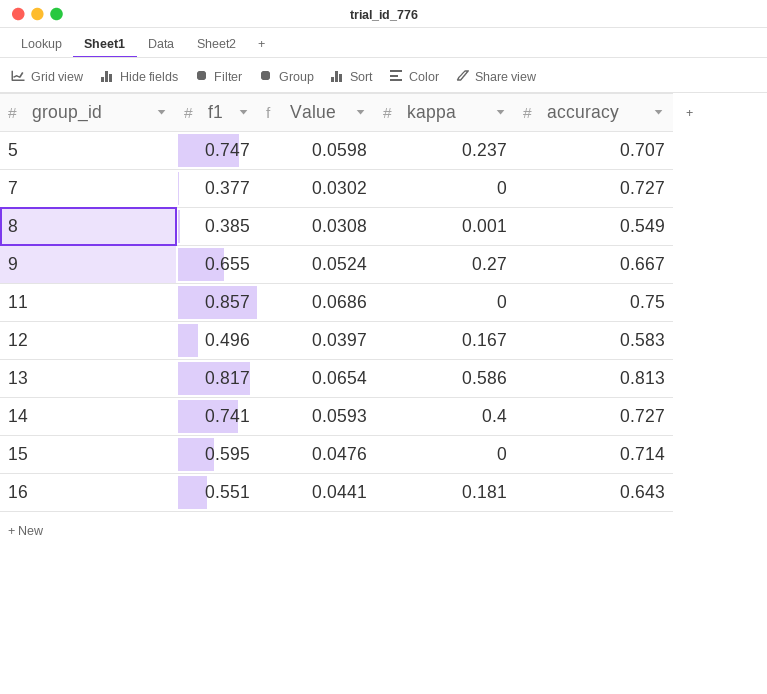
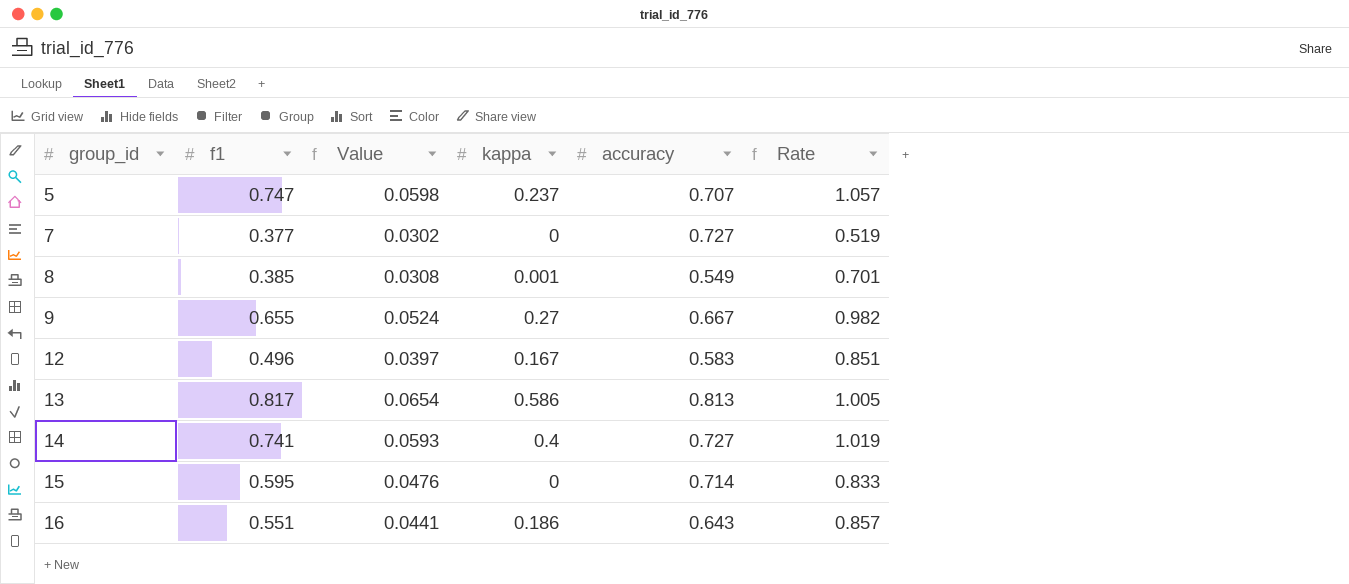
column Rate | formula: none -> [f1] / [accuracy]
row 11: 0.857 | 0.0686 | 0 | 0.75 -> none
16 | kappa: 0.181 -> 0.186

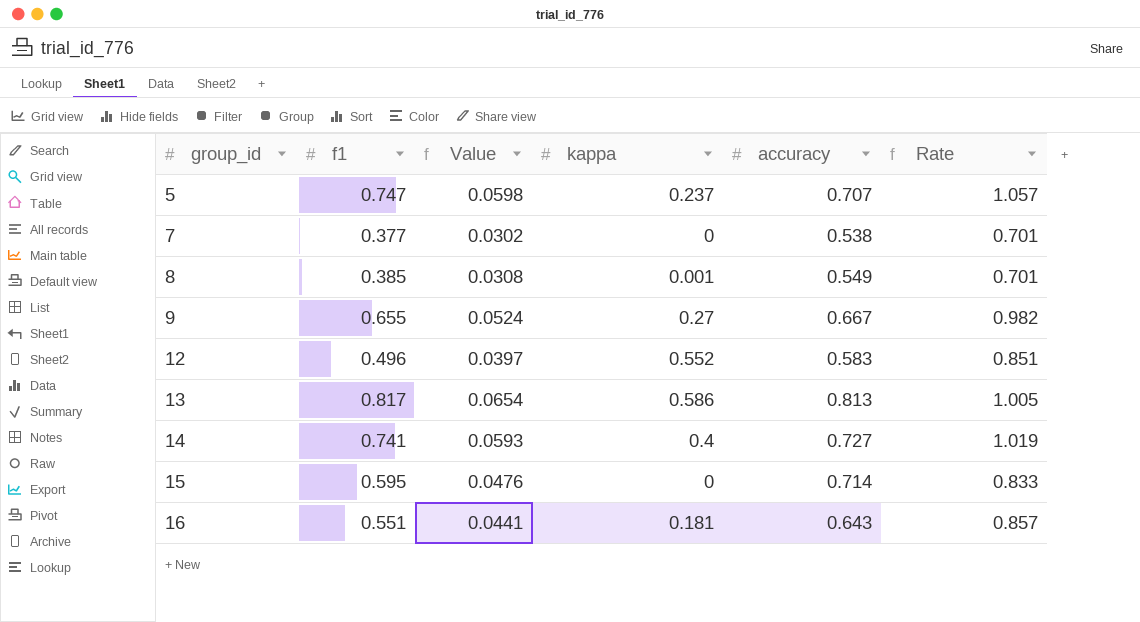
7 | accuracy: 0.727 -> 0.538
7 | Rate: 0.519 -> 0.701
12 | kappa: 0.167 -> 0.552
16 | kappa: 0.186 -> 0.181

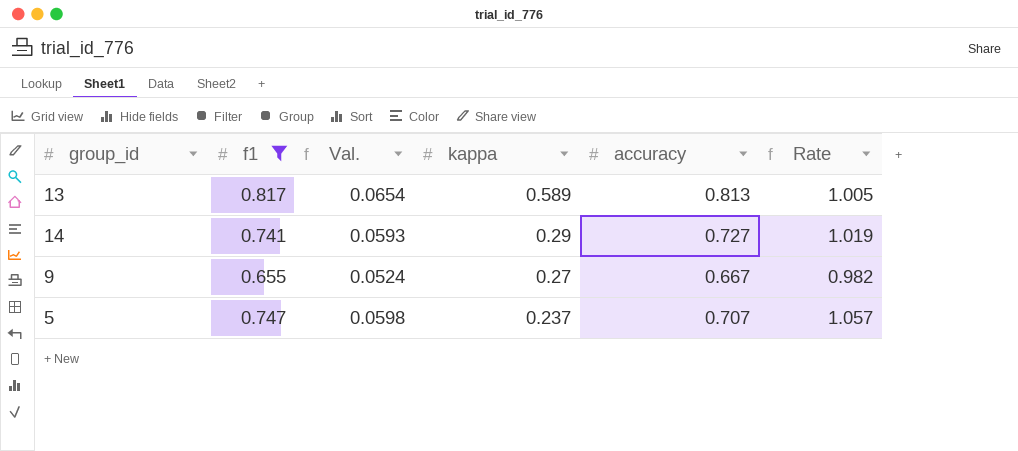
filter: none -> f1 >= 0.655
row order: group_id ascending -> kappa descending
column name: Value -> Val.
13 | kappa: 0.586 -> 0.589
14 | kappa: 0.4 -> 0.29

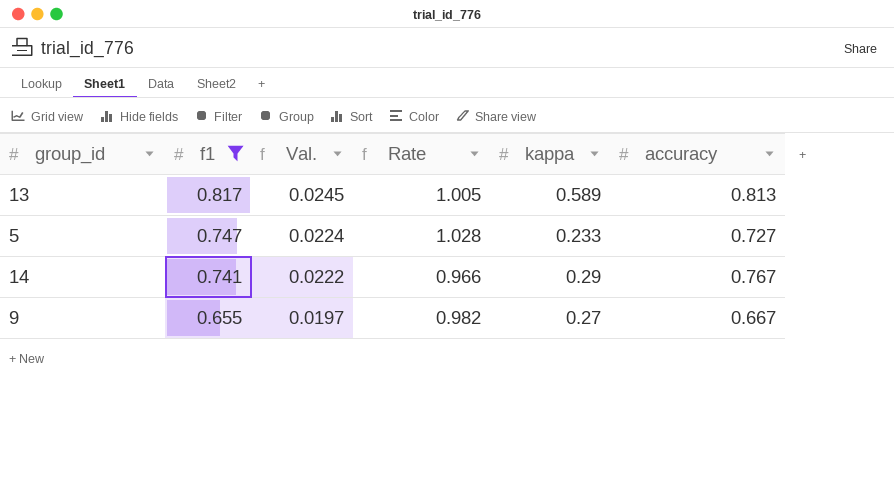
row order: kappa descending -> f1 descending
column Val. | formula: [f1] * 0.08 -> [f1] * 0.03
column Rate | position: 6 -> 4
5 | Rate: 1.057 -> 1.028
5 | kappa: 0.237 -> 0.233
5 | accuracy: 0.707 -> 0.727
14 | Rate: 1.019 -> 0.966
14 | accuracy: 0.727 -> 0.767

